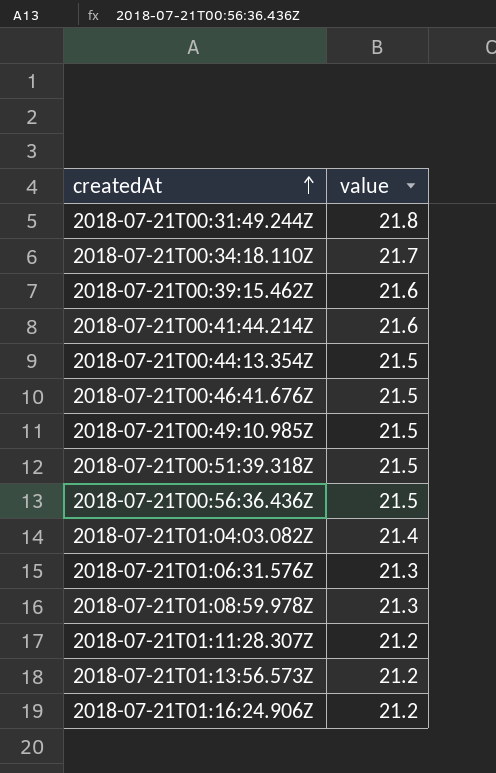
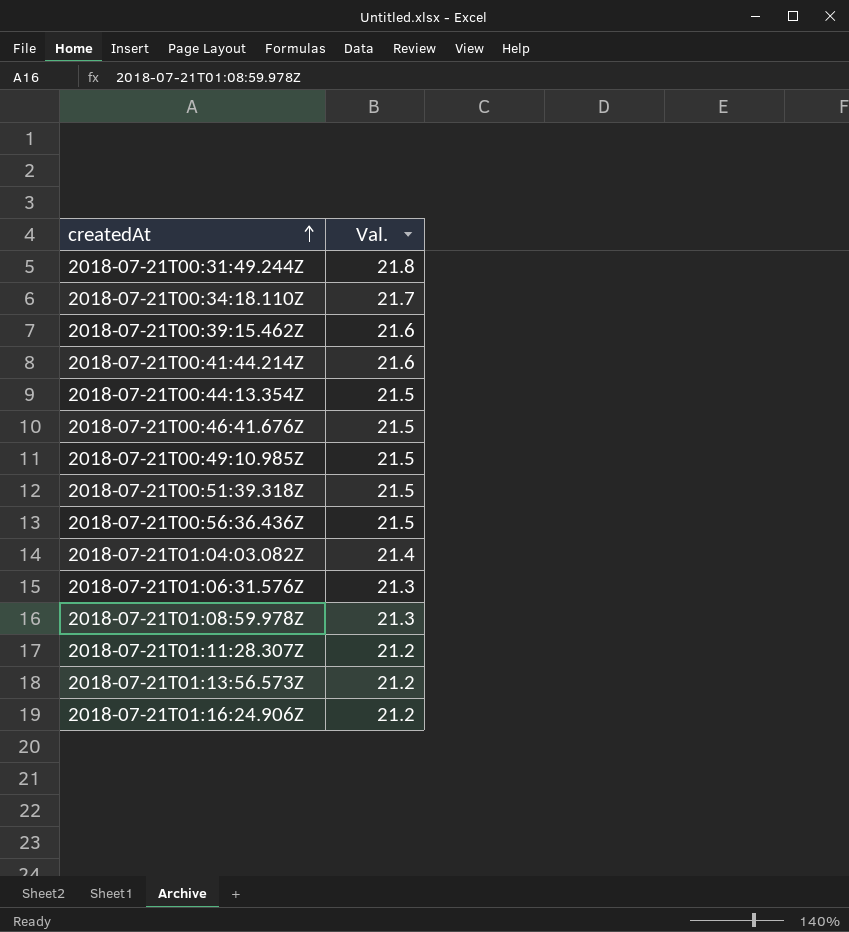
column name: value -> Val.

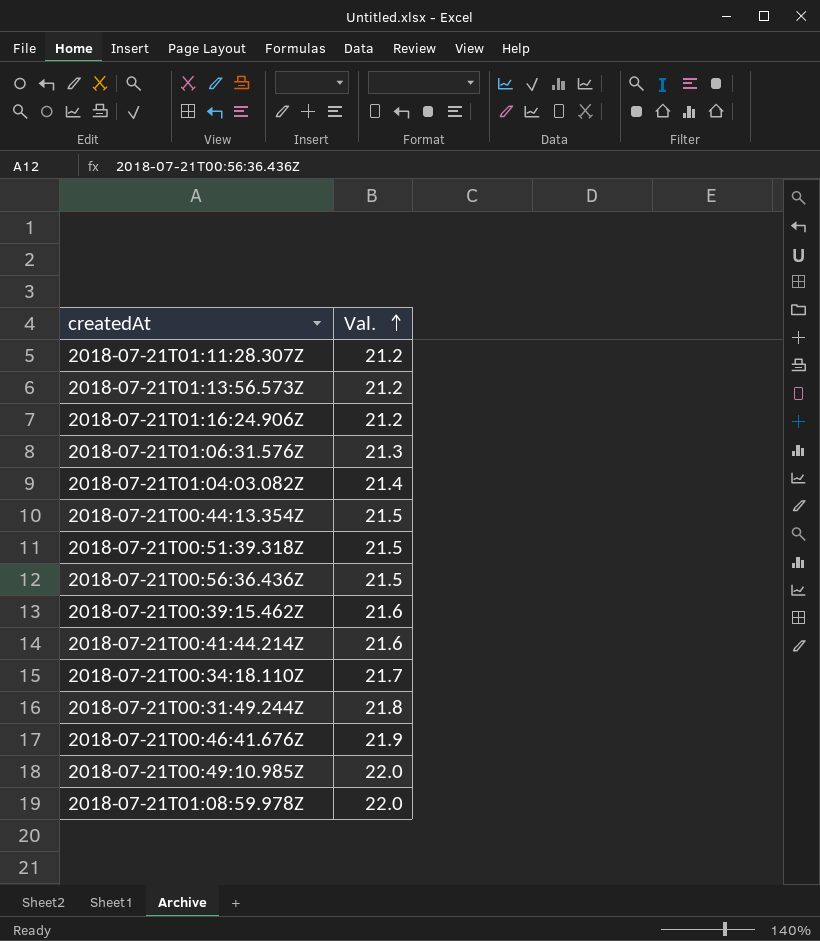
row order: createdAt ascending -> Val. ascending
2018-07-21T00:46:41.676Z | Val.: 21.5 -> 21.9
2018-07-21T00:49:10.985Z | Val.: 21.5 -> 22.0
2018-07-21T01:08:59.978Z | Val.: 21.3 -> 22.0

